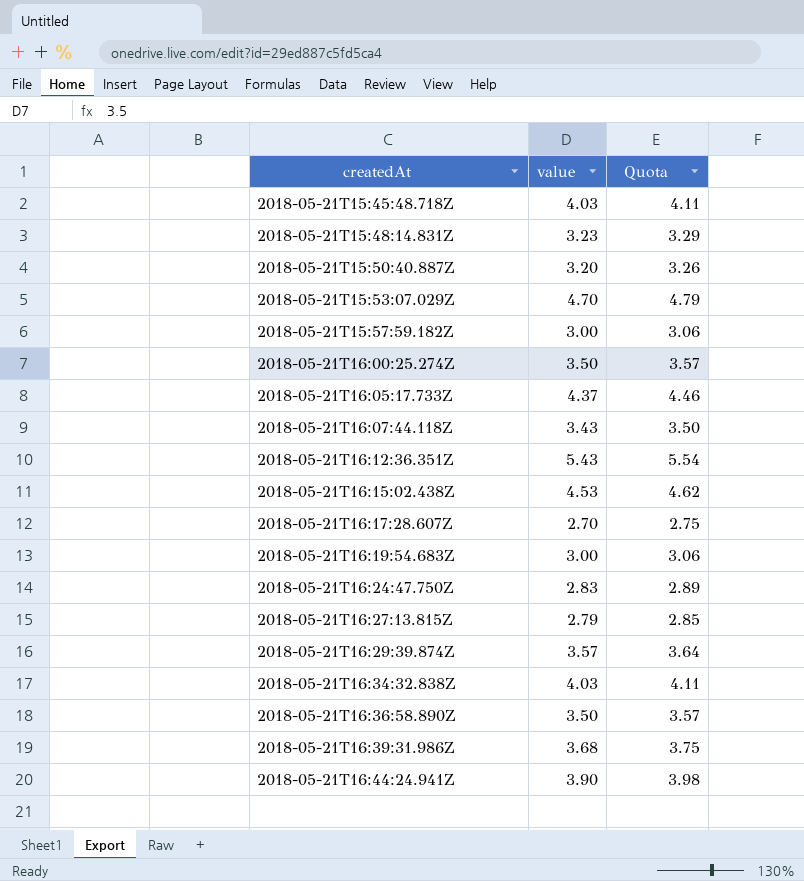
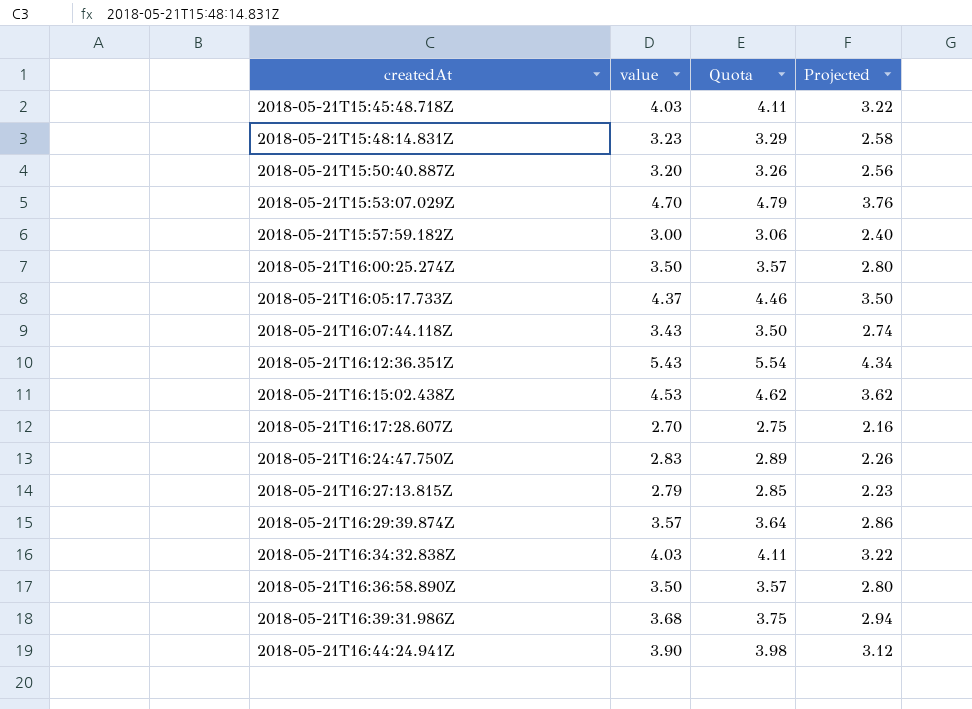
column Projected | formula: none -> [value] * 0.8
row 2018-05-21T16:19:54.683Z: 3.00 | 3.06 -> none

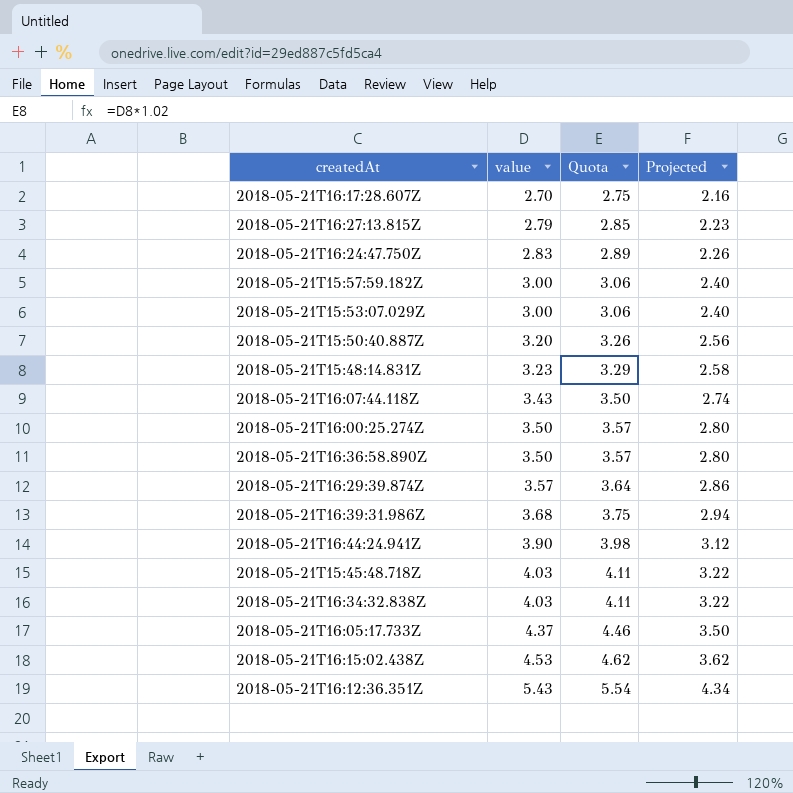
row order: createdAt ascending -> value ascending
2018-05-21T15:53:07.029Z | value: 4.70 -> 3.00
2018-05-21T15:53:07.029Z | Quota: 4.79 -> 3.06
2018-05-21T15:53:07.029Z | Projected: 3.76 -> 2.40

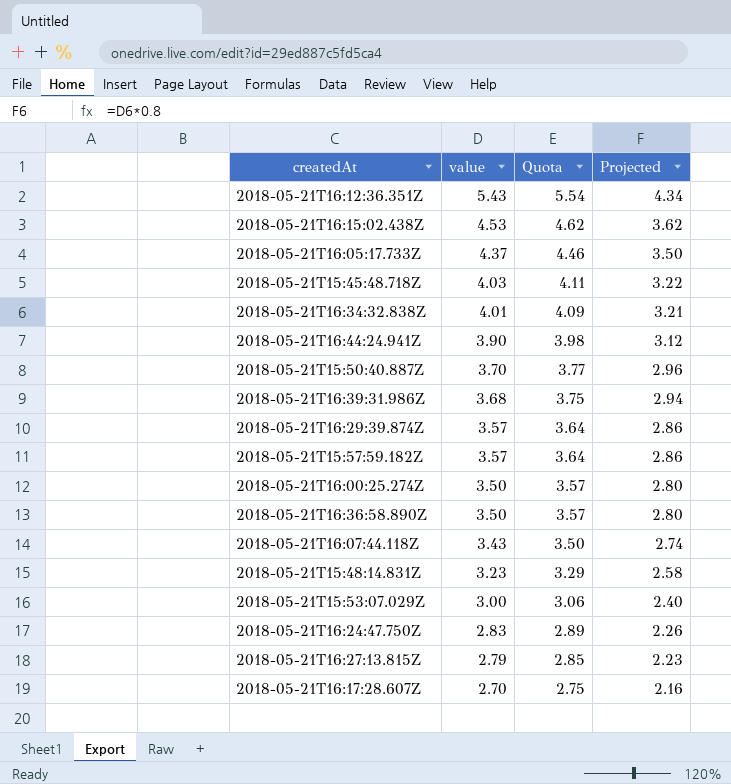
row order: value ascending -> value descending
2018-05-21T16:34:32.838Z | value: 4.03 -> 4.01
2018-05-21T16:34:32.838Z | Quota: 4.11 -> 4.09
2018-05-21T16:34:32.838Z | Projected: 3.22 -> 3.21
2018-05-21T15:50:40.887Z | value: 3.20 -> 3.70
2018-05-21T15:50:40.887Z | Quota: 3.26 -> 3.77
2018-05-21T15:50:40.887Z | Projected: 2.56 -> 2.96
2018-05-21T15:57:59.182Z | value: 3.00 -> 3.57
2018-05-21T15:57:59.182Z | Quota: 3.06 -> 3.64
2018-05-21T15:57:59.182Z | Projected: 2.40 -> 2.86

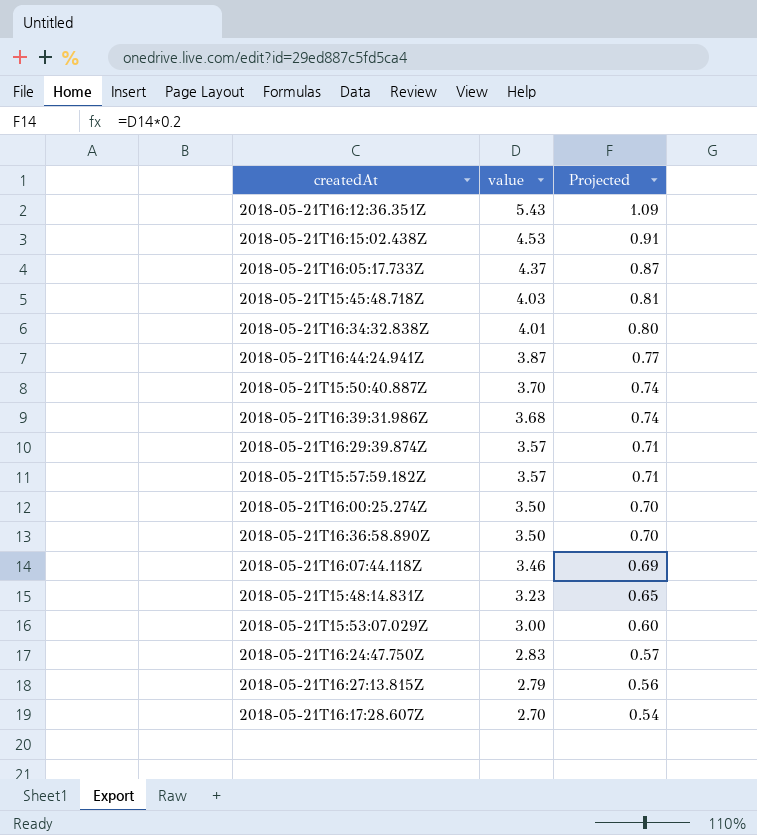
column Quota | formula: [value] * 1.02 -> none
column Projected | formula: [value] * 0.8 -> [value] * 0.2
2018-05-21T16:44:24.941Z | value: 3.90 -> 3.87
2018-05-21T16:07:44.118Z | value: 3.43 -> 3.46

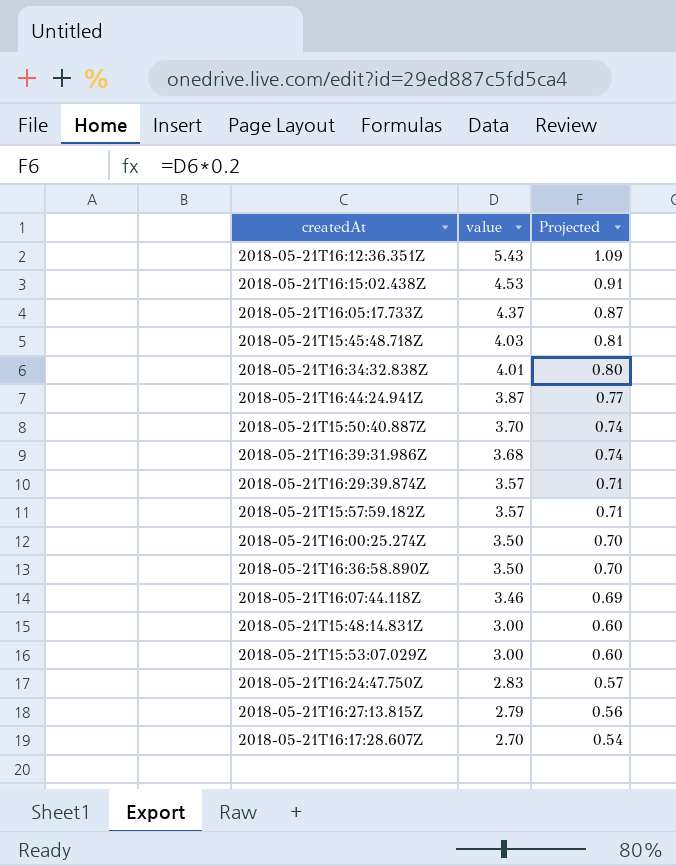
2018-05-21T15:48:14.831Z | value: 3.23 -> 3.00
2018-05-21T15:48:14.831Z | Projected: 0.65 -> 0.60

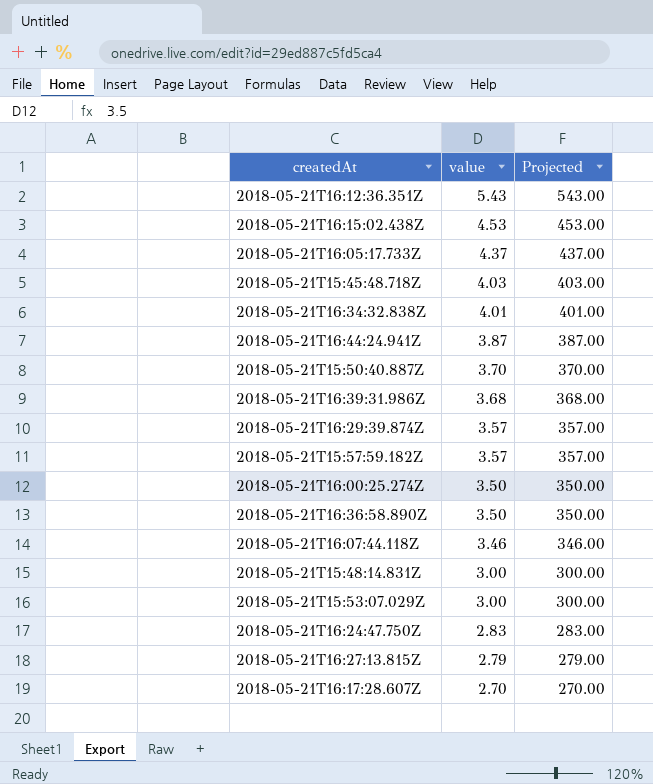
column Projected | formula: [value] * 0.2 -> [value] * 100

